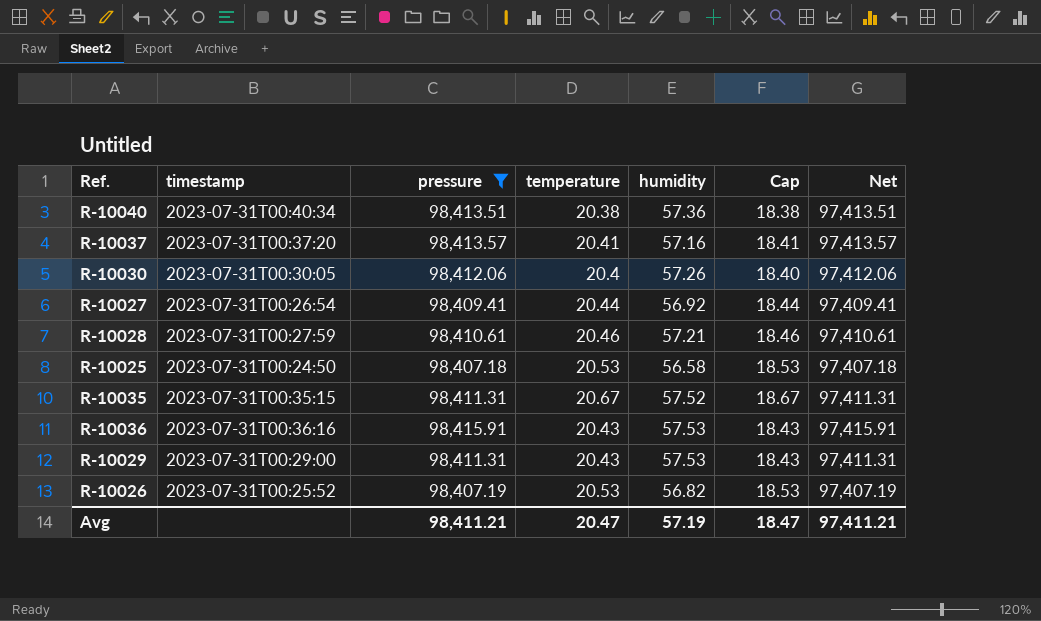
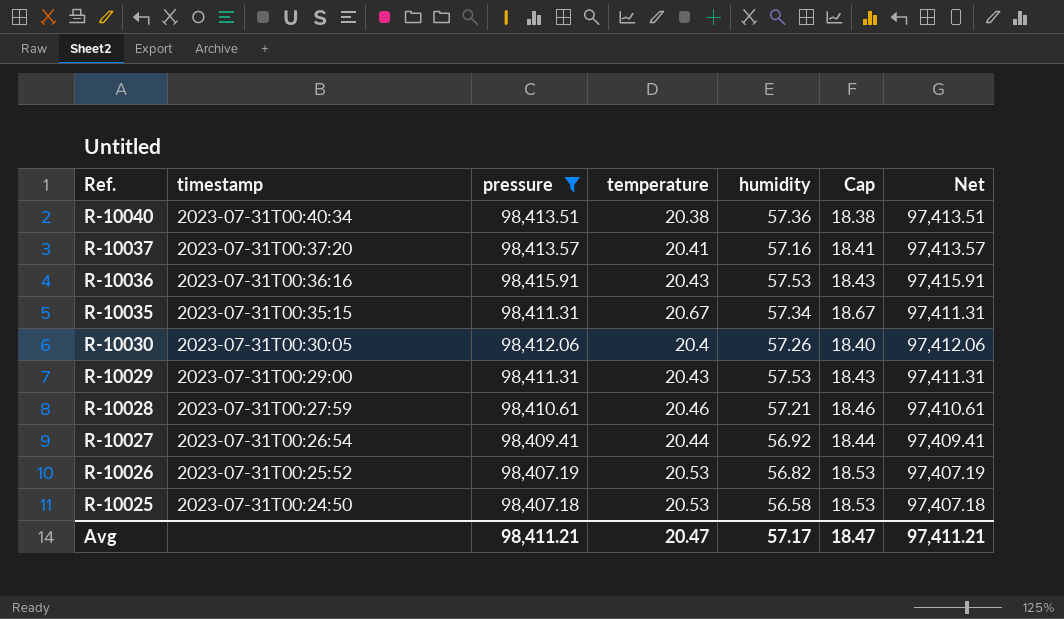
row order: none -> Ref. descending
R-10035 | humidity: 57.52 -> 57.34
Avg | humidity: 57.19 -> 57.17

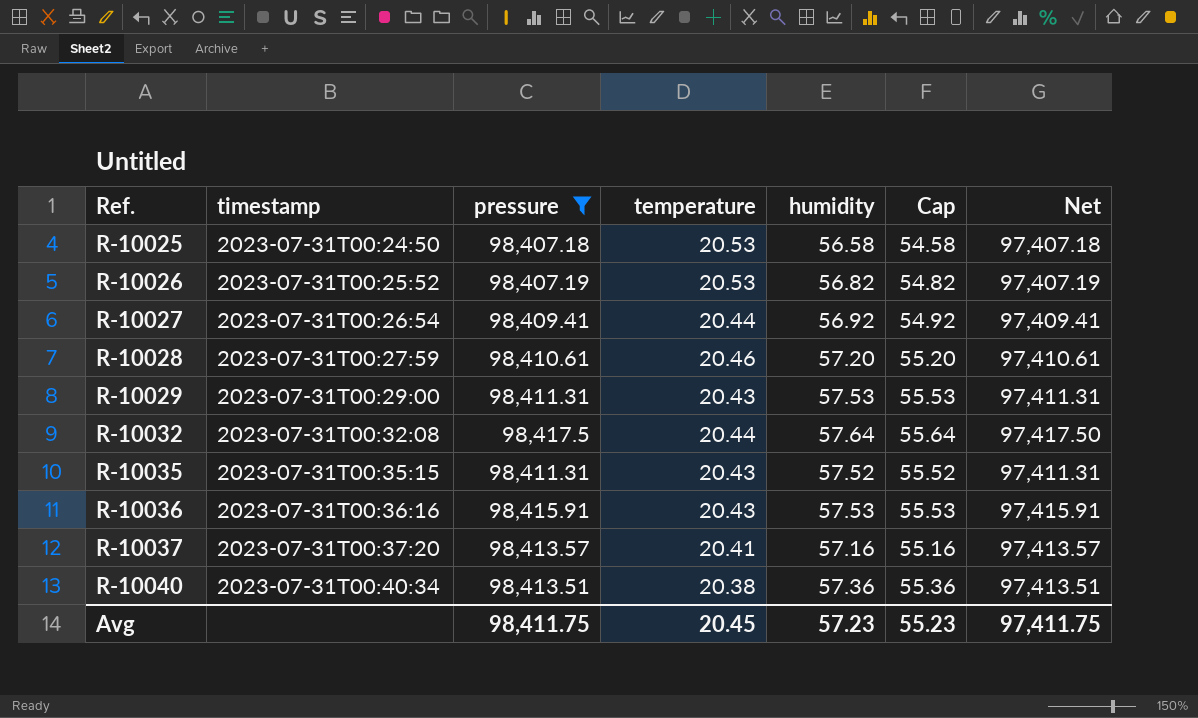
row order: Ref. descending -> Ref. ascending
column Cap | formula: [temperature] - 2 -> [humidity] - 2
row R-10030: 2023-07-31T00:30:05 | 98,412.06 | 20.4 | 57.26 | 18.40 | 97,412.06 -> none
R-10028 | humidity: 57.21 -> 57.20
row R-10032: none -> 2023-07-31T00:32:08 | 98,417.5 | 20.44 | 57.64 | 55.64 | 97,417.50
R-10035 | temperature: 20.67 -> 20.43
R-10035 | humidity: 57.34 -> 57.52
Avg | pressure: 98,411.21 -> 98,411.75
Avg | temperature: 20.47 -> 20.45
Avg | humidity: 57.17 -> 57.23
Avg | Cap: 18.47 -> 55.23
Avg | Net: 97,411.21 -> 97,411.75

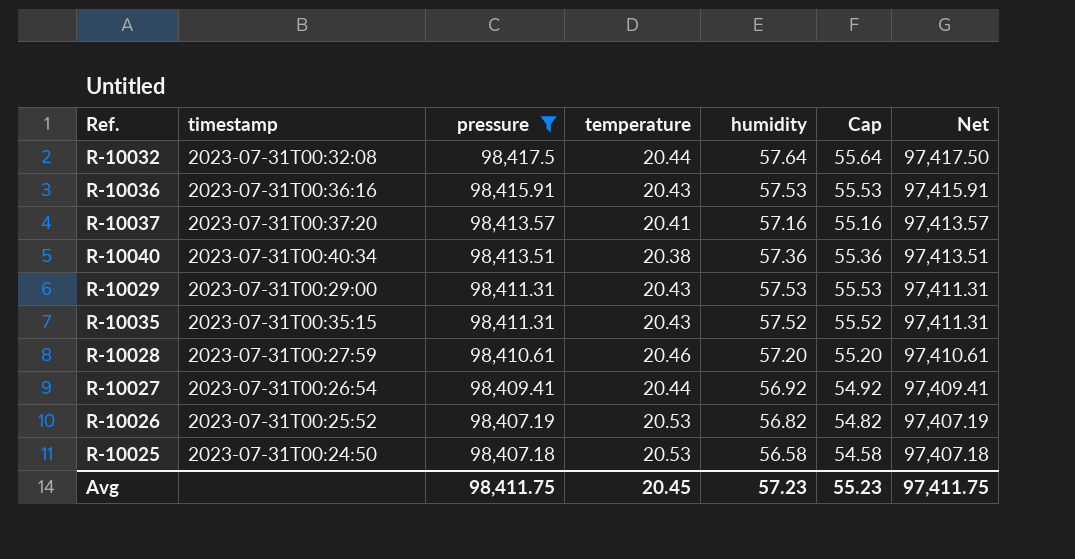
row order: Ref. ascending -> pressure descending

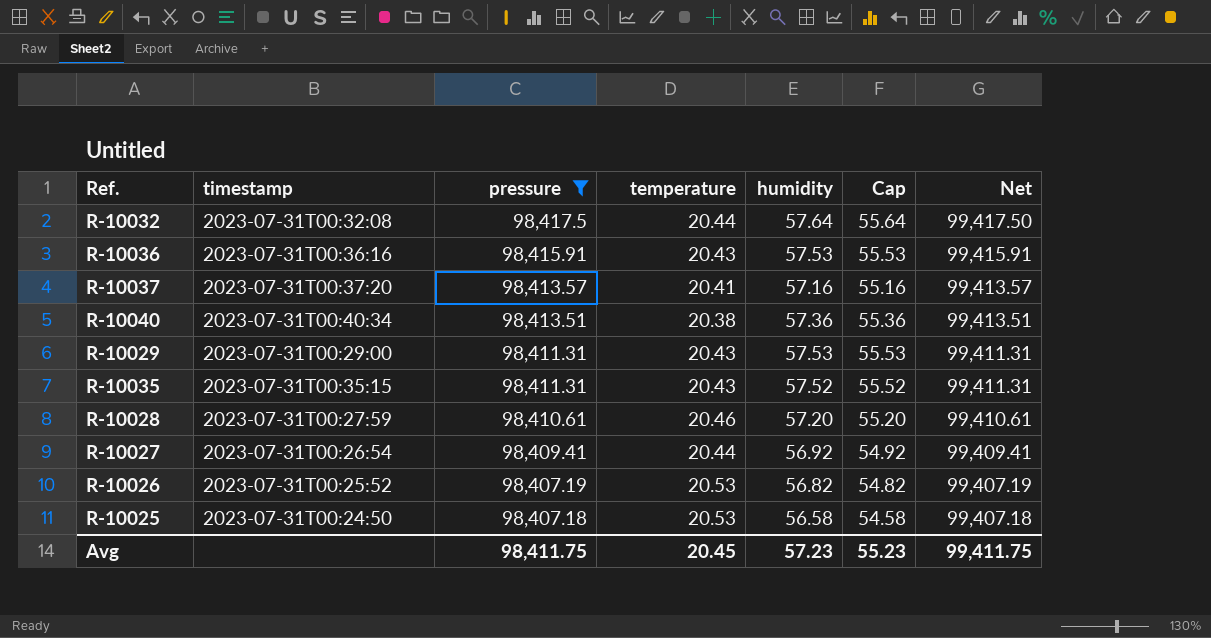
column Net | formula: [pressure] - 1000 -> [pressure] + 1000
Avg | Net: 97,411.75 -> 99,411.75

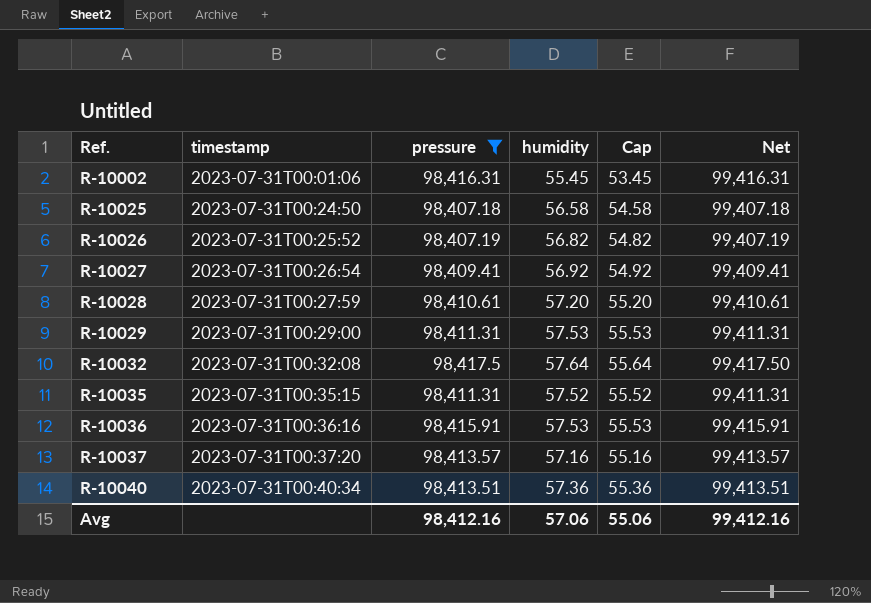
row order: pressure descending -> Ref. ascending
column temperature | position: 4 -> none
row R-10002: none -> 2023-07-31T00:01:06 | 98,416.31 | 55.45 | 53.45 | 99,416.31
Avg | pressure: 98,411.75 -> 98,412.16
Avg | humidity: 57.23 -> 57.06
Avg | Cap: 55.23 -> 55.06
Avg | Net: 99,411.75 -> 99,412.16

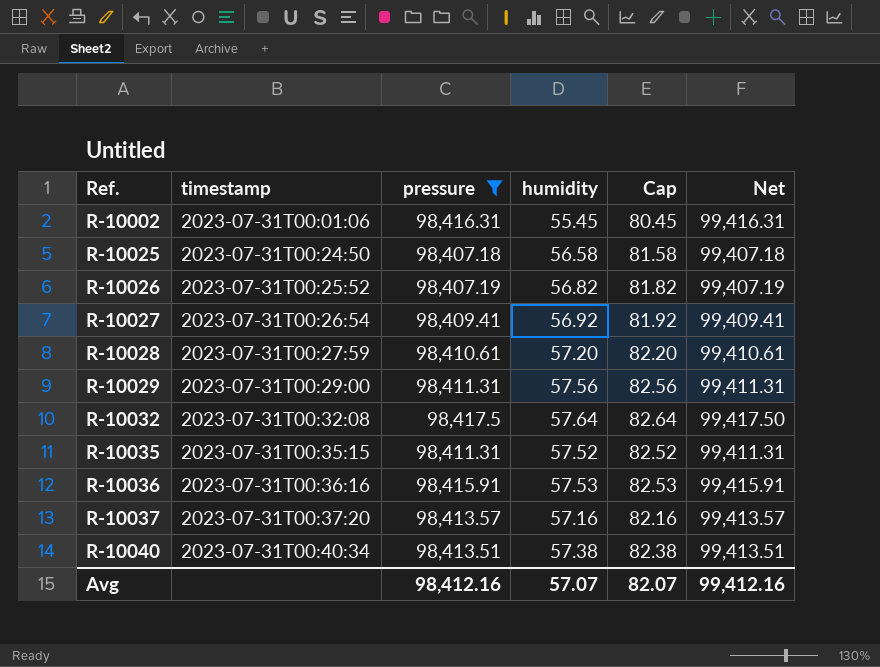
column Cap | formula: [humidity] - 2 -> [humidity] + 25
R-10029 | humidity: 57.53 -> 57.56
R-10040 | humidity: 57.36 -> 57.38
Avg | humidity: 57.06 -> 57.07
Avg | Cap: 55.06 -> 82.07

